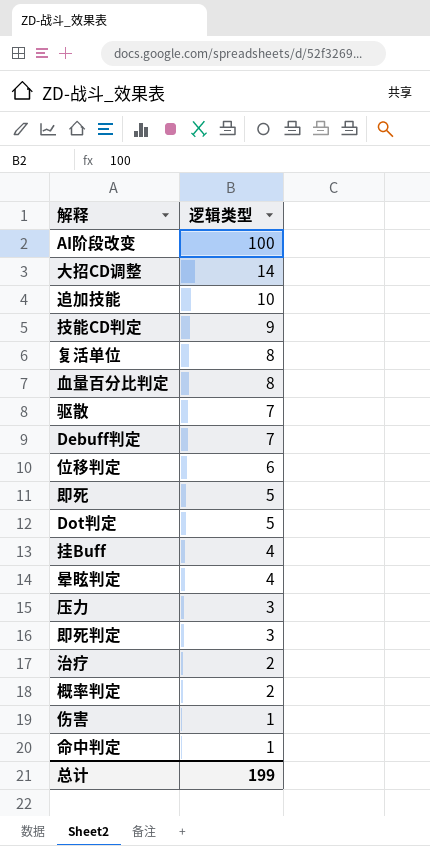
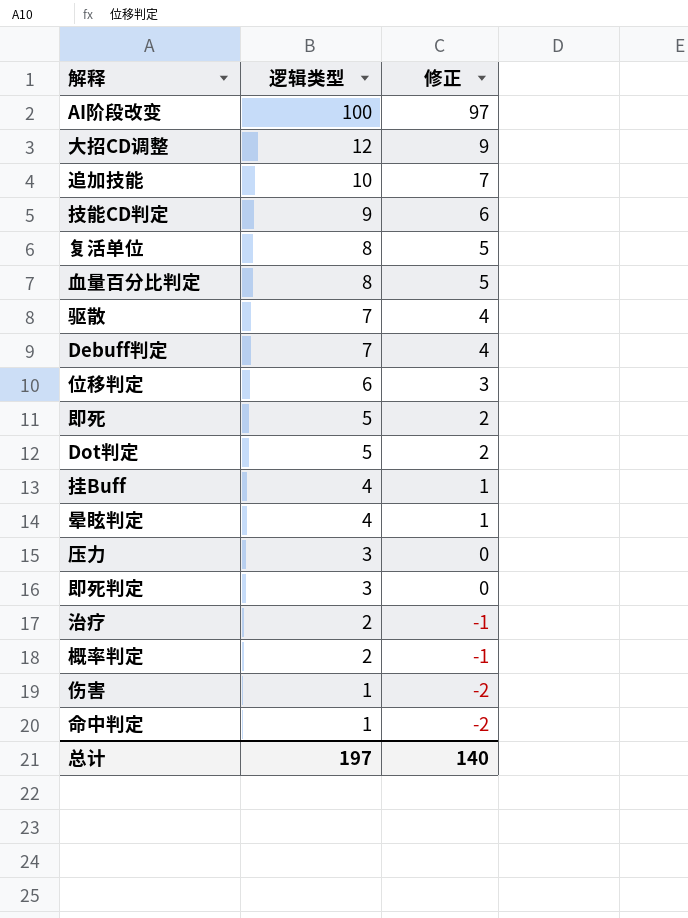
column 修正 | formula: none -> [逻辑类型] - 3
大招CD调整 | 逻辑类型: 14 -> 12
总计 | 逻辑类型: 199 -> 197

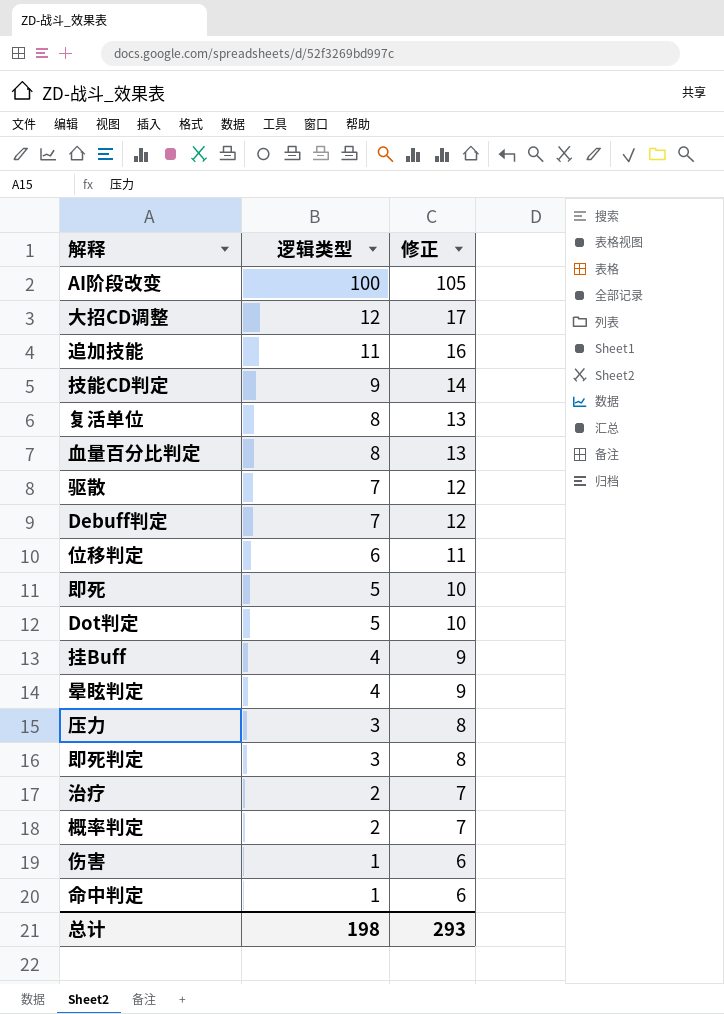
column 修正 | formula: [逻辑类型] - 3 -> [逻辑类型] + 5
追加技能 | 逻辑类型: 10 -> 11
总计 | 逻辑类型: 197 -> 198
总计 | 修正: 140 -> 293

